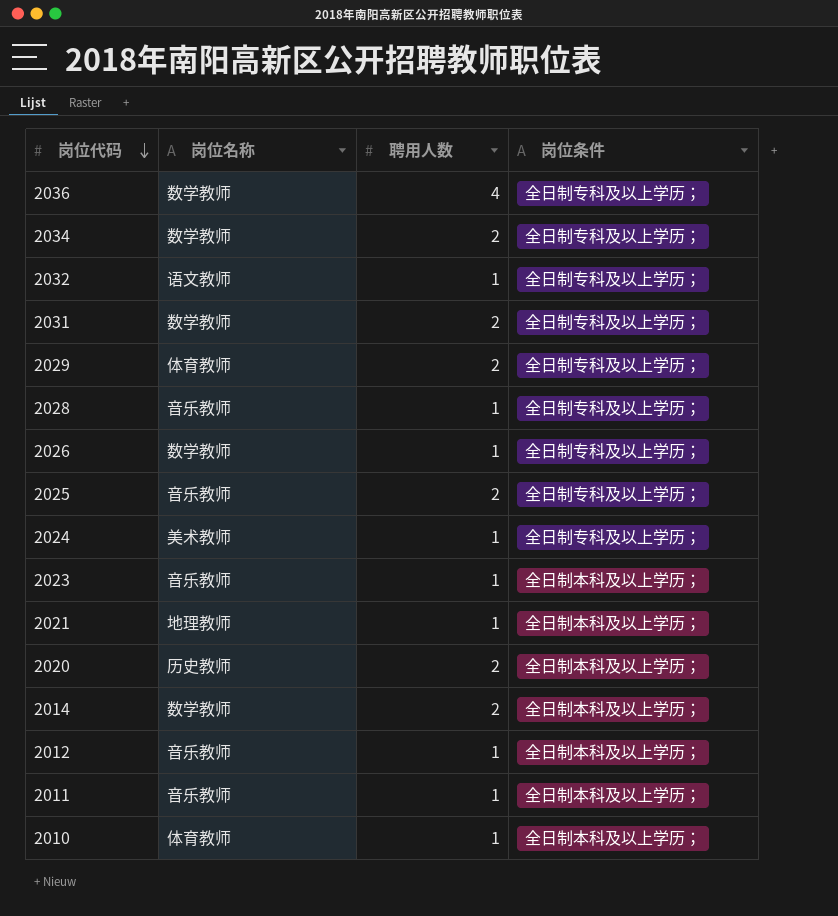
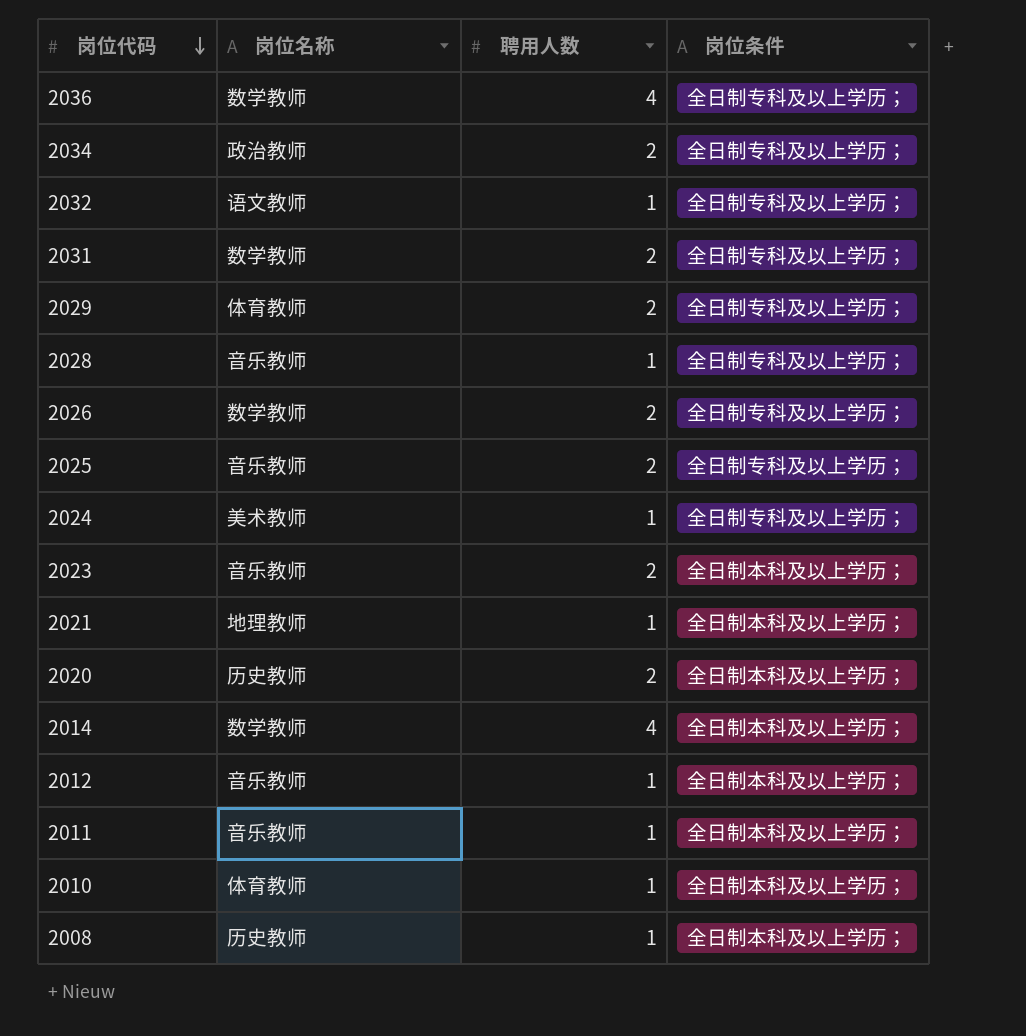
2034 | 岗位名称: 数学教师 -> 政治教师
2026 | 聘用人数: 1 -> 2
2023 | 聘用人数: 1 -> 2
2014 | 聘用人数: 2 -> 4
row 2008: none -> 历史教师 | 1 | 全日制本科及以上学历；

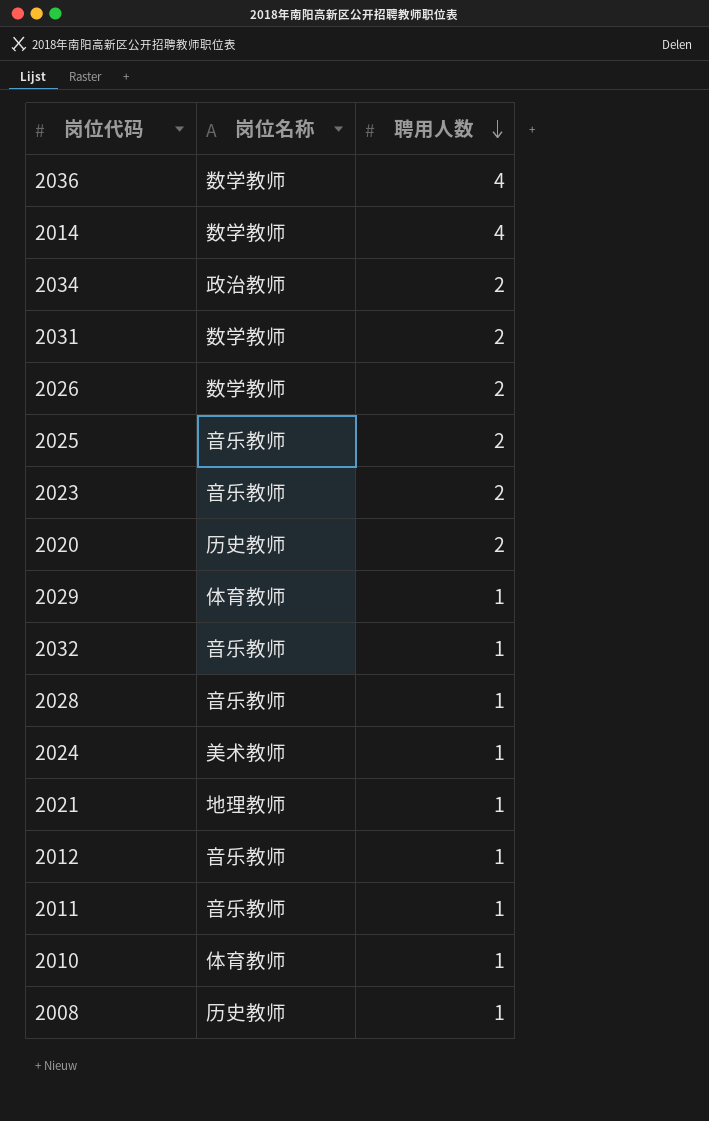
row order: 岗位代码 descending -> 聘用人数 descending
column 岗位条件 | position: 4 -> none
2029 | 聘用人数: 2 -> 1
2032 | 岗位名称: 语文教师 -> 音乐教师

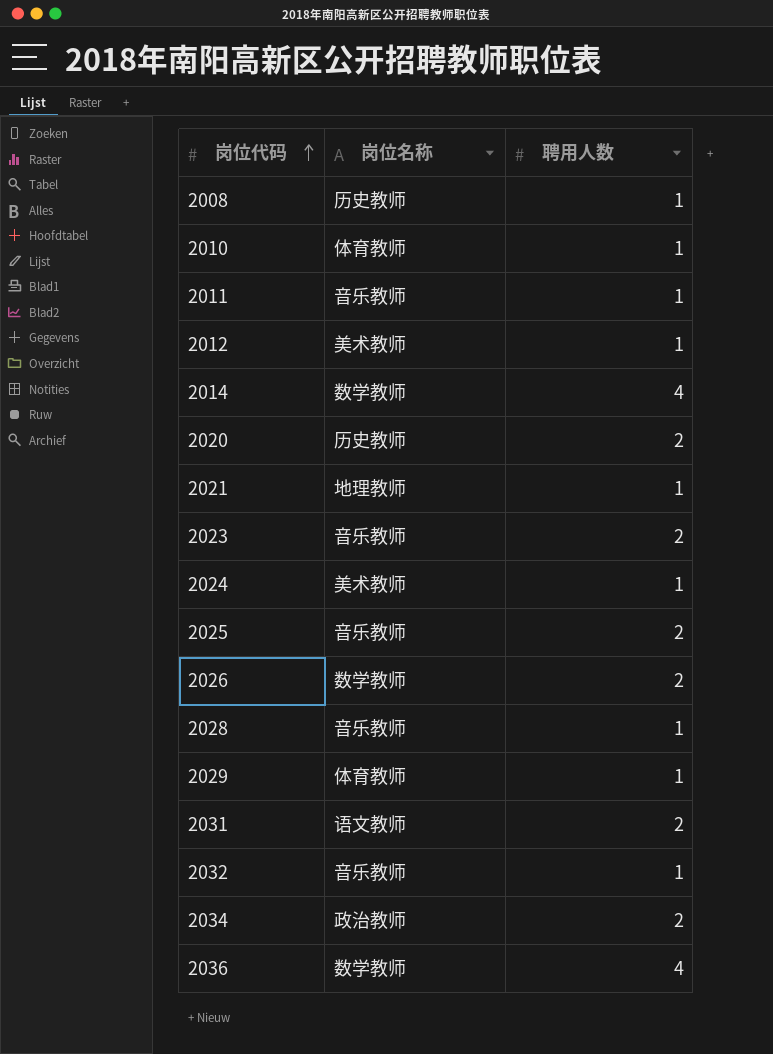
row order: 聘用人数 descending -> 岗位代码 ascending
2012 | 岗位名称: 音乐教师 -> 美术教师
2031 | 岗位名称: 数学教师 -> 语文教师

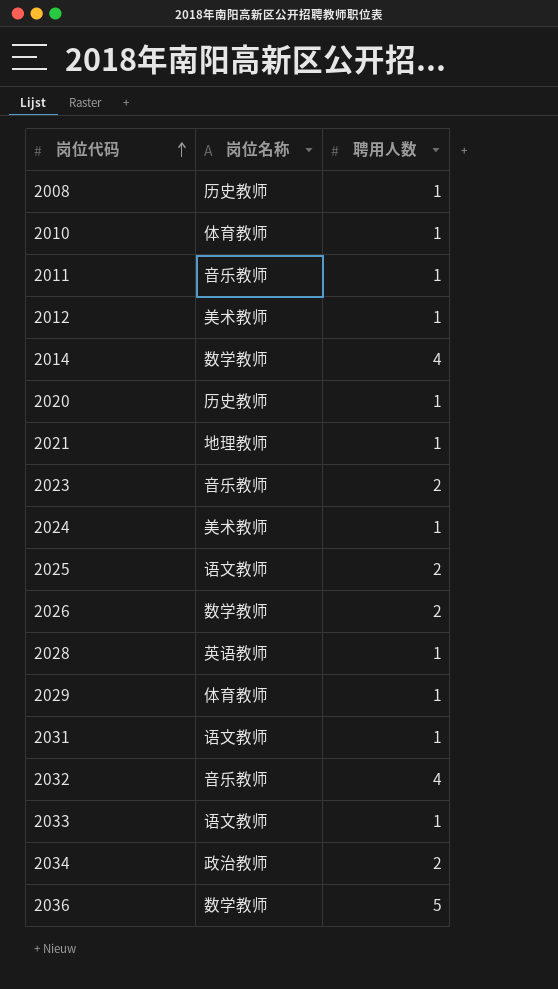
2020 | 聘用人数: 2 -> 1
2025 | 岗位名称: 音乐教师 -> 语文教师
2028 | 岗位名称: 音乐教师 -> 英语教师
2031 | 聘用人数: 2 -> 1
2032 | 聘用人数: 1 -> 4
row 2033: none -> 语文教师 | 1
2036 | 聘用人数: 4 -> 5

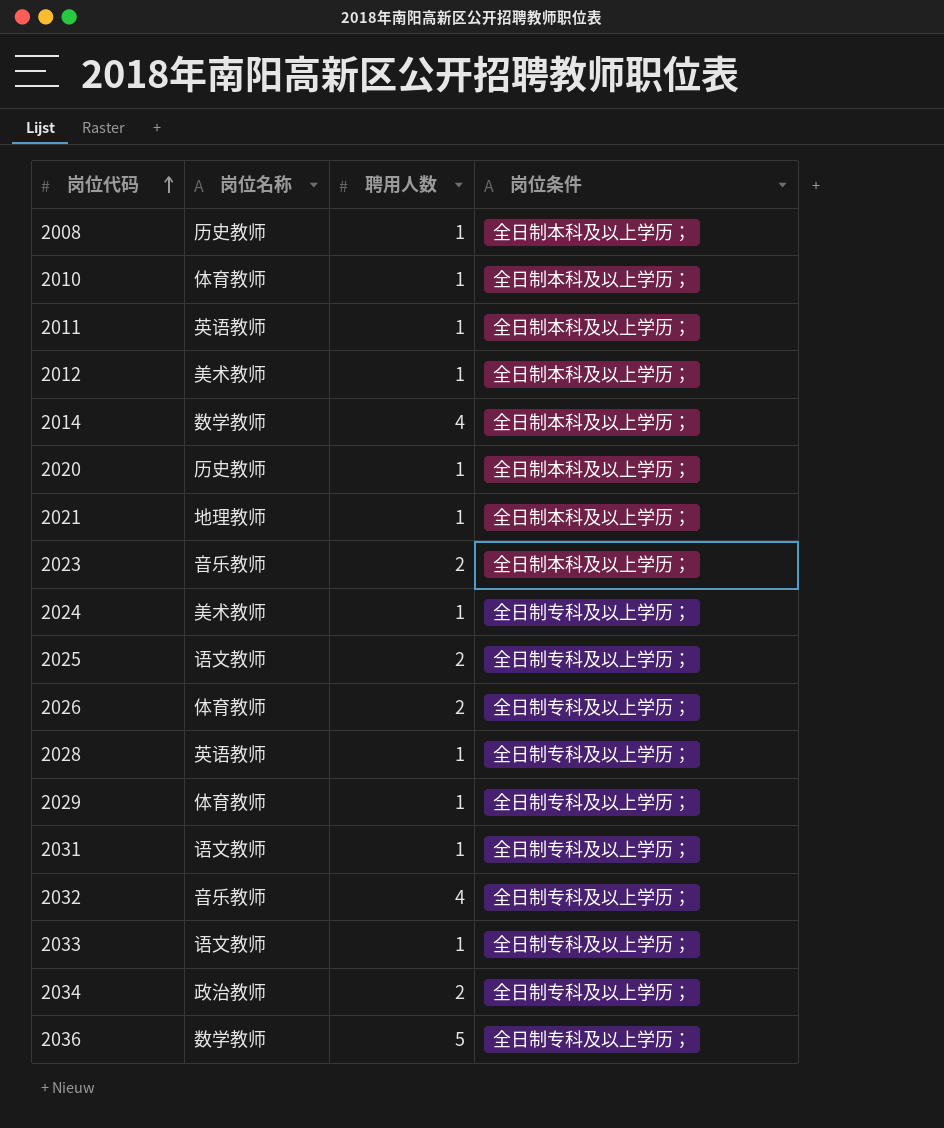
column 岗位条件 | position: none -> 4
2011 | 岗位名称: 音乐教师 -> 英语教师
2026 | 岗位名称: 数学教师 -> 体育教师

